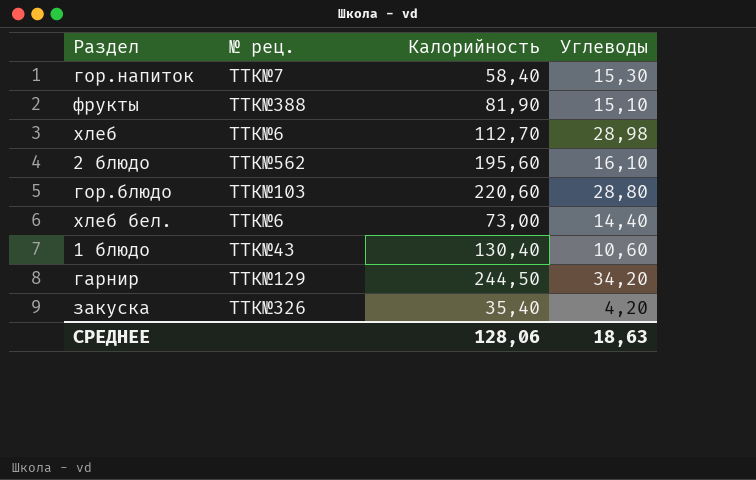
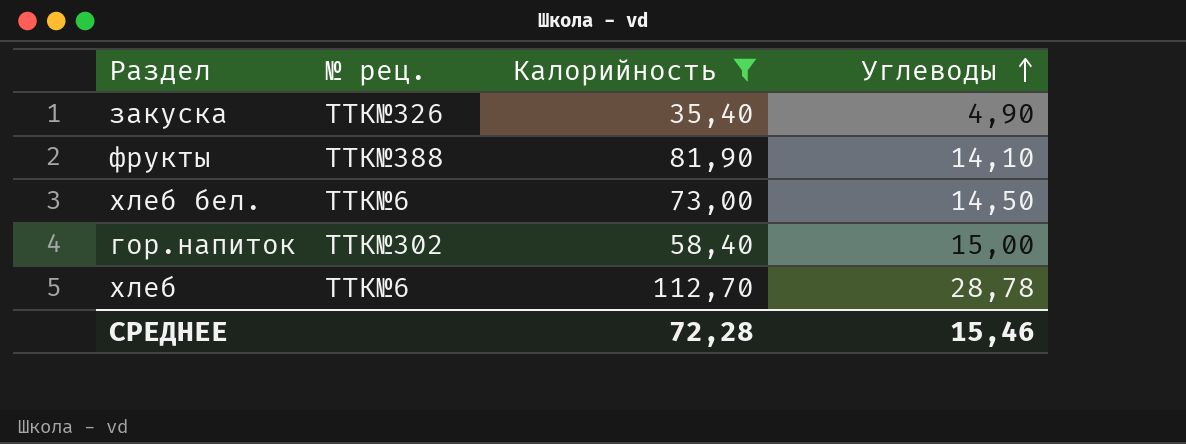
filter: none -> Калорийность <= 112,70
row order: none -> Углеводы ascending
закуска | Углеводы: 4,20 -> 4,90
фрукты | Углеводы: 15,10 -> 14,10
хлеб бел. | Углеводы: 14,40 -> 14,50
гор.напиток | № рец.: ТТК№7 -> ТТК№302
гор.напиток | Углеводы: 15,30 -> 15,00
хлеб | Углеводы: 28,98 -> 28,78
СРЕДНЕЕ | Калорийность: 128,06 -> 72,28
СРЕДНЕЕ | Углеводы: 18,63 -> 15,46

